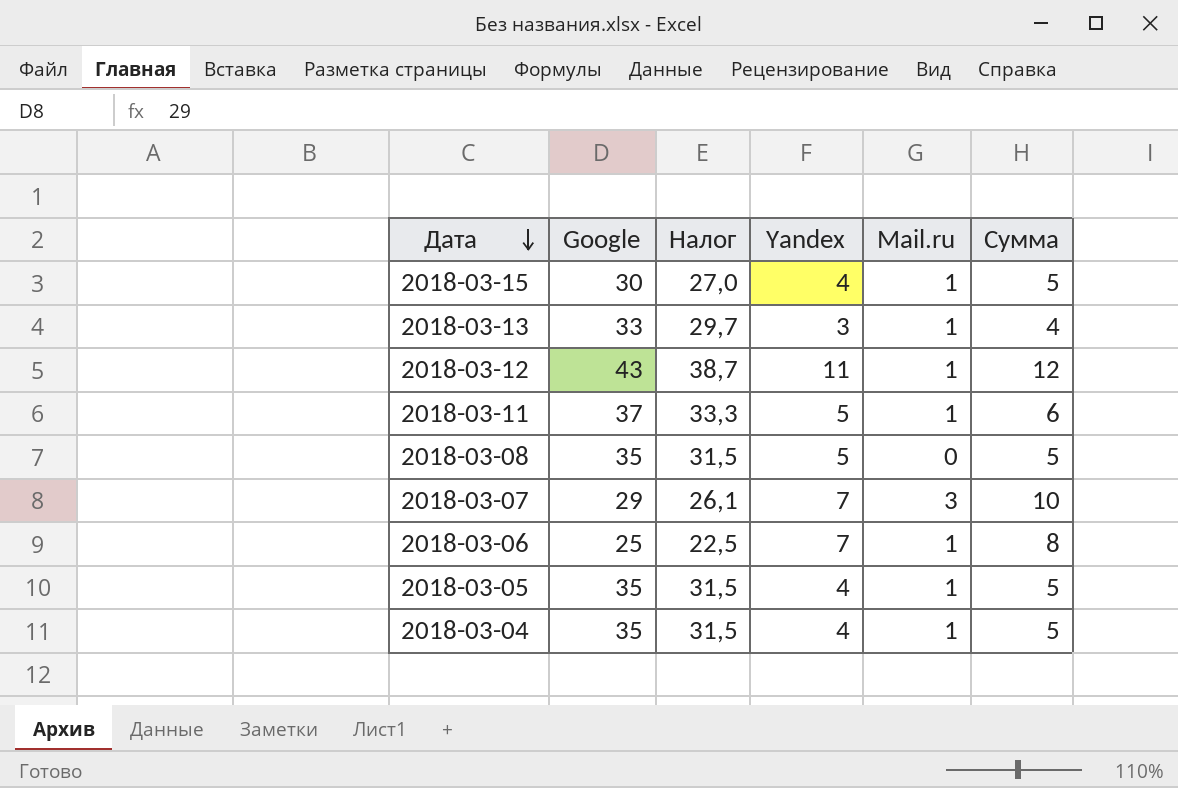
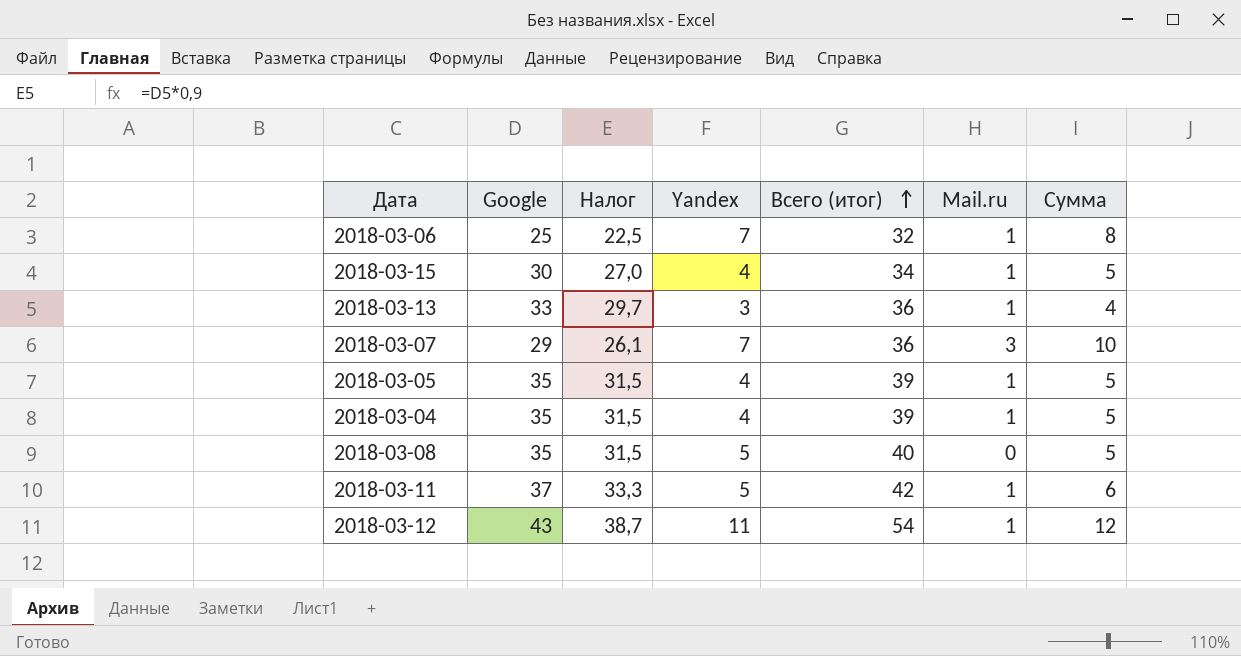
row order: Дата descending -> Всего (итог) ascending
column Всего (итог) | formula: none -> [Google] + [Yandex]

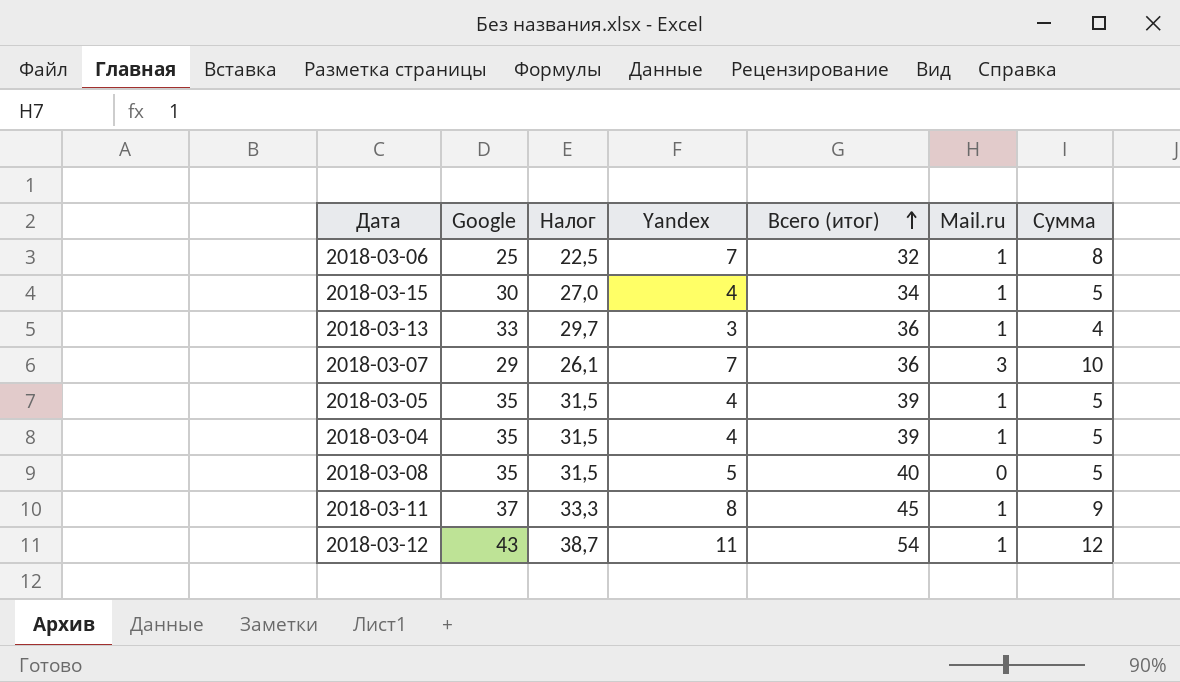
2018-03-11 | Yandex: 5 -> 8
2018-03-11 | Всего (итог): 42 -> 45
2018-03-11 | Сумма: 6 -> 9

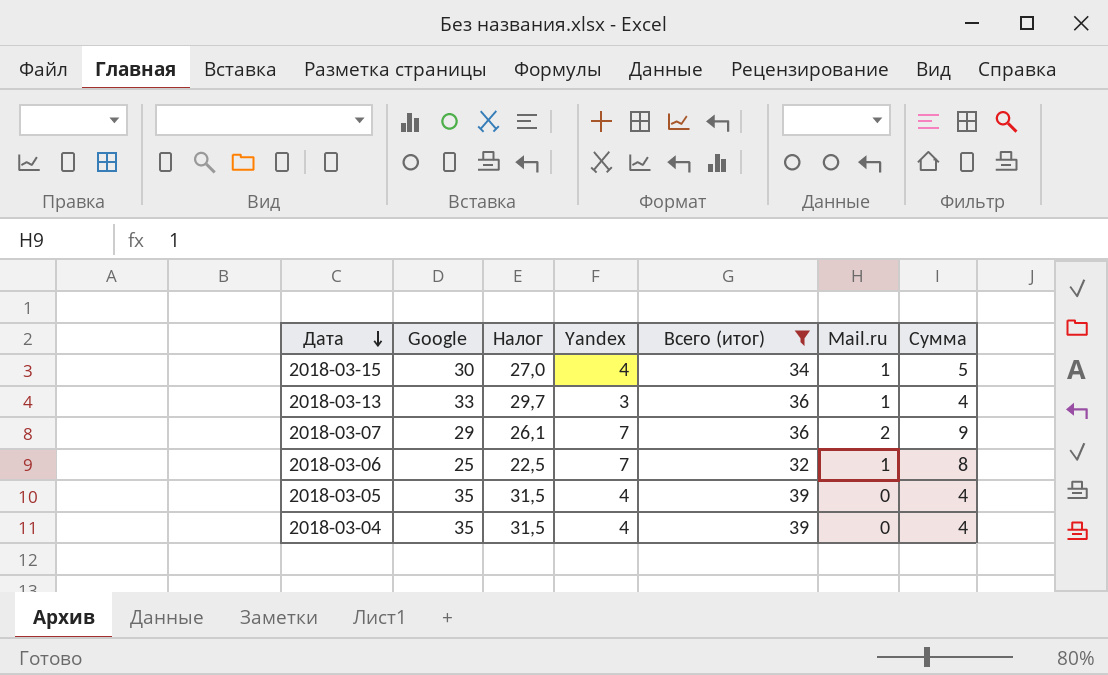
filter: none -> Всего (итог) <= 39
row order: Всего (итог) ascending -> Дата descending
2018-03-07 | Mail.ru: 3 -> 2
2018-03-07 | Сумма: 10 -> 9
2018-03-05 | Mail.ru: 1 -> 0
2018-03-05 | Сумма: 5 -> 4
2018-03-04 | Mail.ru: 1 -> 0
2018-03-04 | Сумма: 5 -> 4

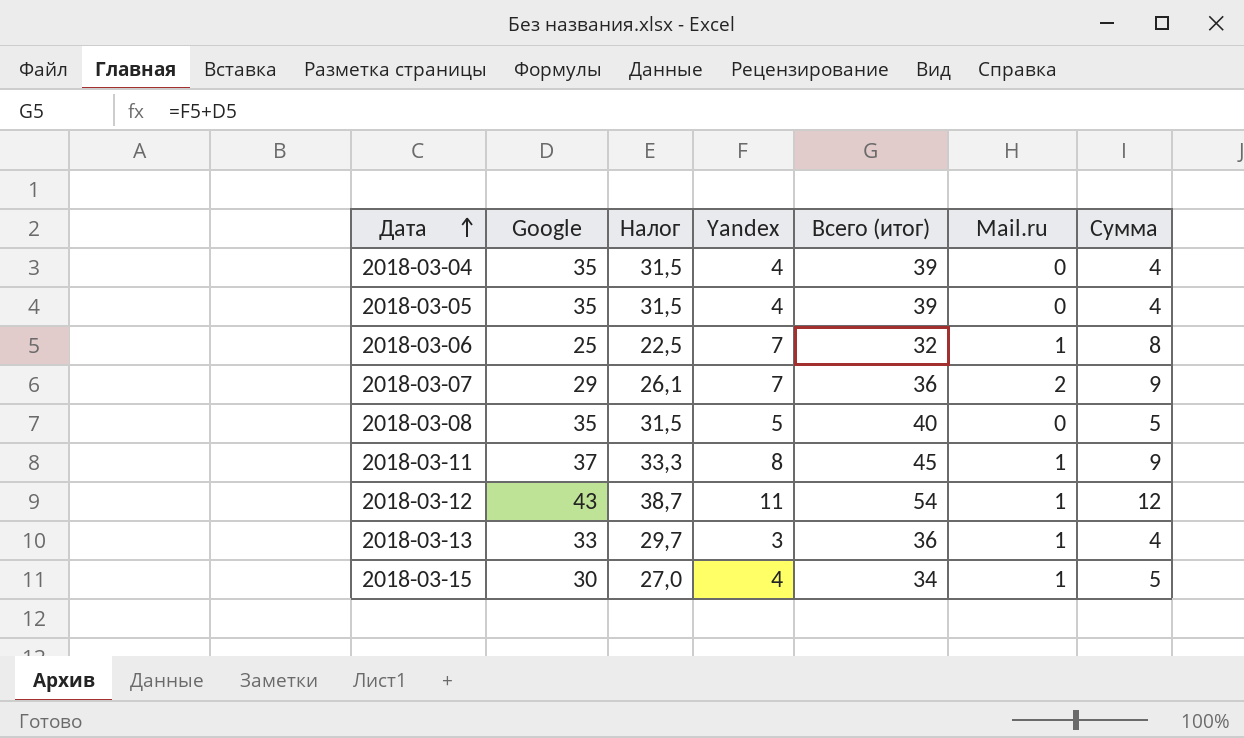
filter: Всего (итог) <= 39 -> none
row order: Дата descending -> Дата ascending

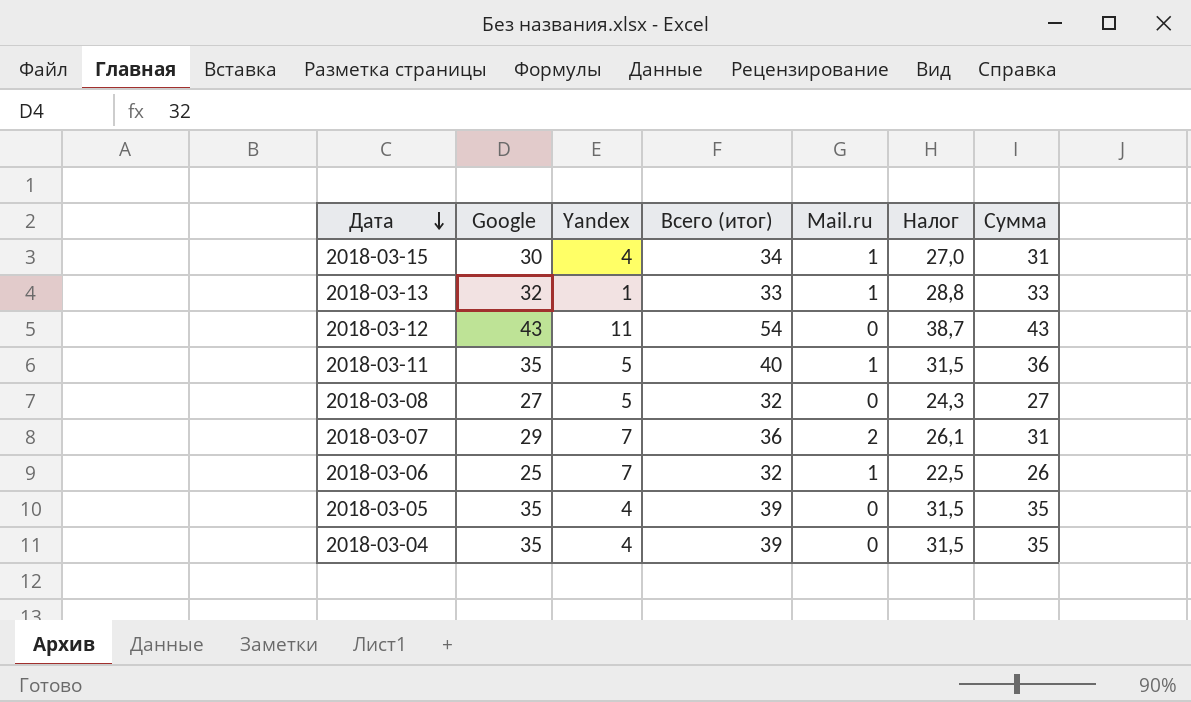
row order: Дата ascending -> Дата descending
column Налог | position: 3 -> 6
column Сумма | formula: [Yandex] + [Mail.ru] -> [Google] + [Mail.ru]
2018-03-13 | Google: 33 -> 32
2018-03-13 | Yandex: 3 -> 1
2018-03-13 | Всего (итог): 36 -> 33
2018-03-13 | Налог: 29,7 -> 28,8
2018-03-12 | Mail.ru: 1 -> 0
2018-03-11 | Google: 37 -> 35
2018-03-11 | Yandex: 8 -> 5
2018-03-11 | Всего (итог): 45 -> 40
2018-03-11 | Налог: 33,3 -> 31,5
2018-03-08 | Google: 35 -> 27
2018-03-08 | Всего (итог): 40 -> 32
2018-03-08 | Налог: 31,5 -> 24,3

